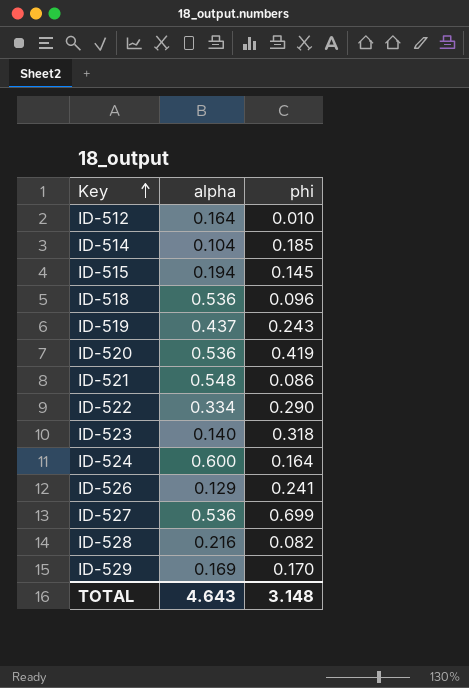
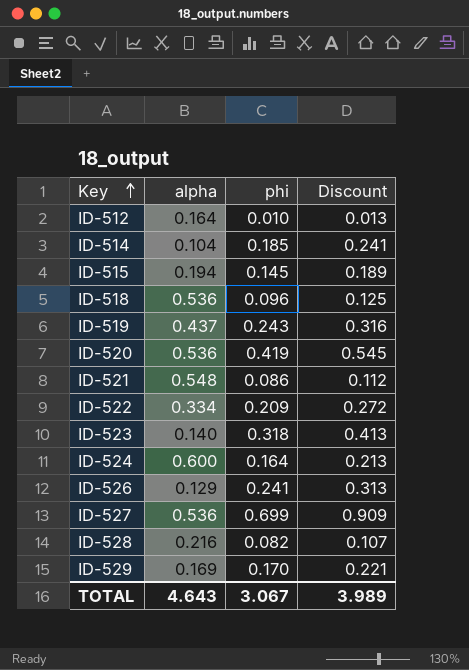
column Discount | formula: none -> [phi] * 1.3
ID-522 | phi: 0.290 -> 0.209
TOTAL | phi: 3.148 -> 3.067

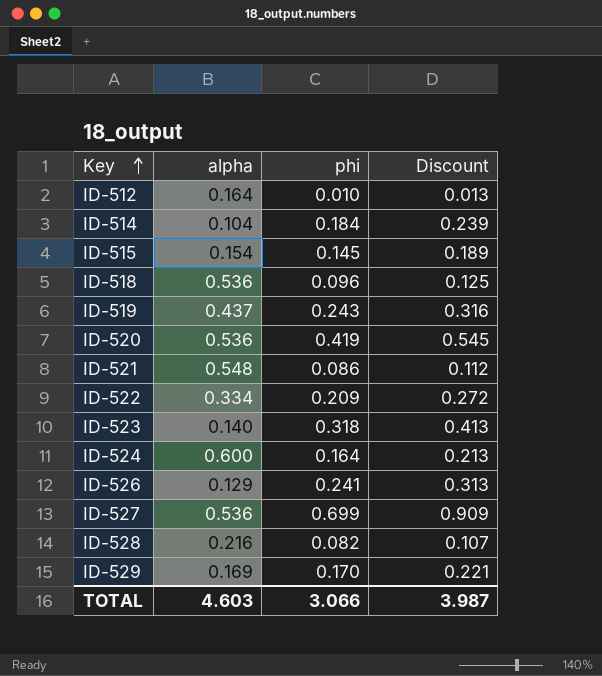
ID-514 | phi: 0.185 -> 0.184
ID-514 | Discount: 0.241 -> 0.239
ID-515 | alpha: 0.194 -> 0.154
TOTAL | alpha: 4.643 -> 4.603
TOTAL | phi: 3.067 -> 3.066
TOTAL | Discount: 3.989 -> 3.987

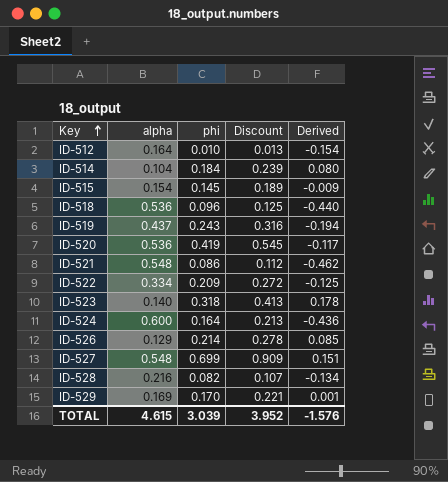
column Derived | formula: none -> [phi] - [alpha]
ID-526 | phi: 0.241 -> 0.214
ID-526 | Discount: 0.313 -> 0.278
ID-527 | alpha: 0.536 -> 0.548
TOTAL | alpha: 4.603 -> 4.615
TOTAL | phi: 3.066 -> 3.039
TOTAL | Discount: 3.987 -> 3.952

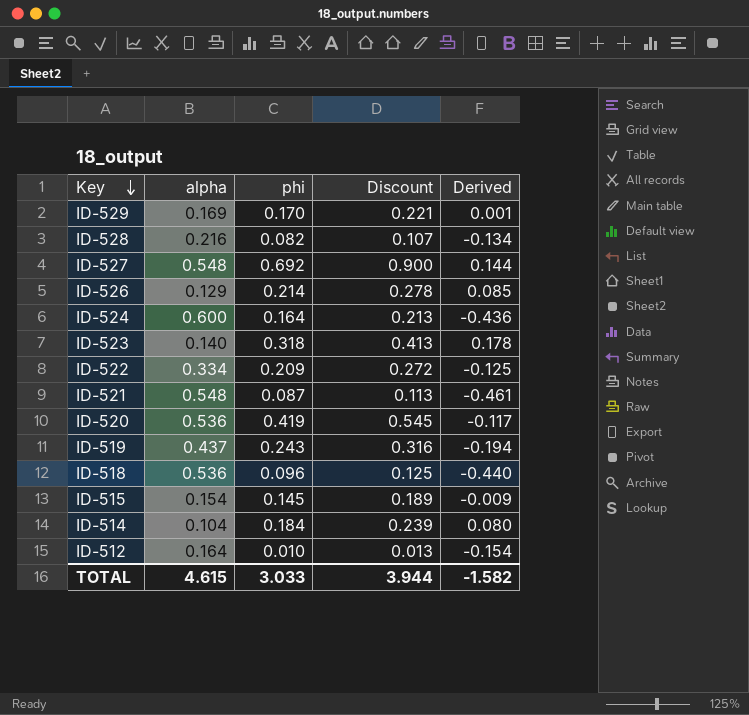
row order: Key ascending -> Key descending
ID-527 | phi: 0.699 -> 0.692
ID-527 | Discount: 0.909 -> 0.900
ID-527 | Derived: 0.151 -> 0.144
ID-521 | phi: 0.086 -> 0.087
ID-521 | Discount: 0.112 -> 0.113
ID-521 | Derived: -0.462 -> -0.461
TOTAL | phi: 3.039 -> 3.033
TOTAL | Discount: 3.952 -> 3.944
TOTAL | Derived: -1.576 -> -1.582

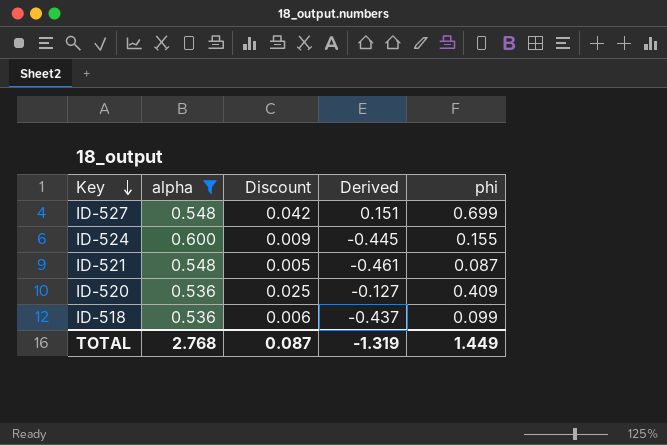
filter: none -> alpha >= 0.536
column Discount | formula: [phi] * 1.3 -> [phi] * 0.06
column phi | position: 3 -> 5
ID-527 | Derived: 0.144 -> 0.151
ID-527 | phi: 0.692 -> 0.699
ID-524 | Derived: -0.436 -> -0.445
ID-524 | phi: 0.164 -> 0.155
ID-520 | Derived: -0.117 -> -0.127
ID-520 | phi: 0.419 -> 0.409
ID-518 | Derived: -0.440 -> -0.437
ID-518 | phi: 0.096 -> 0.099
TOTAL | alpha: 4.615 -> 2.768
TOTAL | Discount: 3.944 -> 0.087
TOTAL | Derived: -1.582 -> -1.319
TOTAL | phi: 3.033 -> 1.449

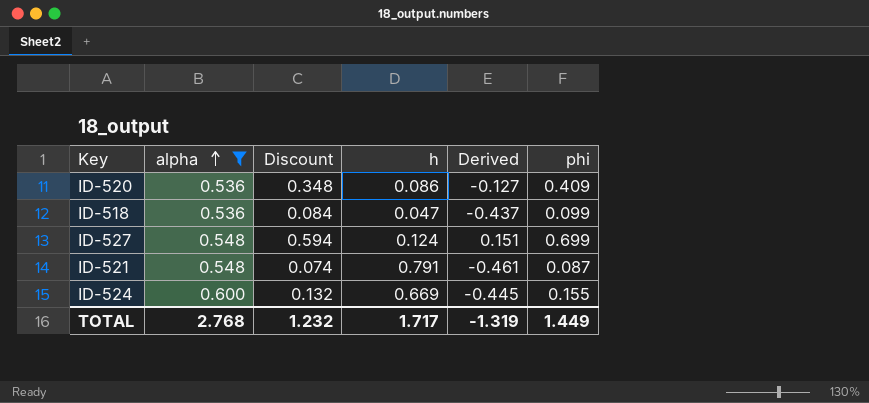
row order: Key descending -> alpha ascending
column Discount | formula: [phi] * 0.06 -> [phi] * 0.85
column h | position: none -> 4
TOTAL | Discount: 0.087 -> 1.232

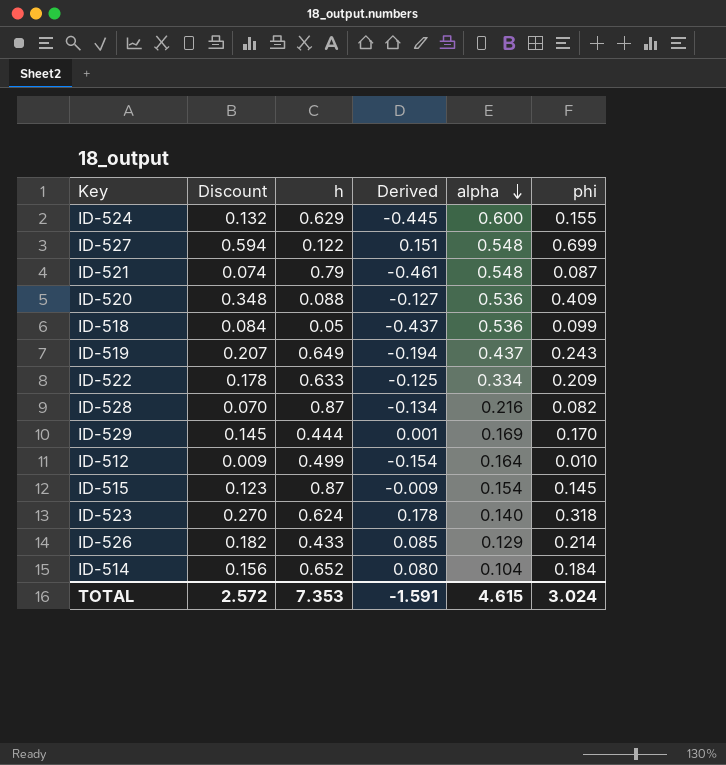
filter: alpha >= 0.536 -> none
row order: alpha ascending -> alpha descending
column alpha | position: 2 -> 5
ID-524 | h: 0.669 -> 0.629
ID-527 | h: 0.124 -> 0.122
ID-521 | h: 0.791 -> 0.79
ID-520 | h: 0.086 -> 0.088
ID-518 | h: 0.047 -> 0.05
TOTAL | Discount: 1.232 -> 2.572
TOTAL | h: 1.717 -> 7.353
TOTAL | Derived: -1.319 -> -1.591
TOTAL | alpha: 2.768 -> 4.615
TOTAL | phi: 1.449 -> 3.024

